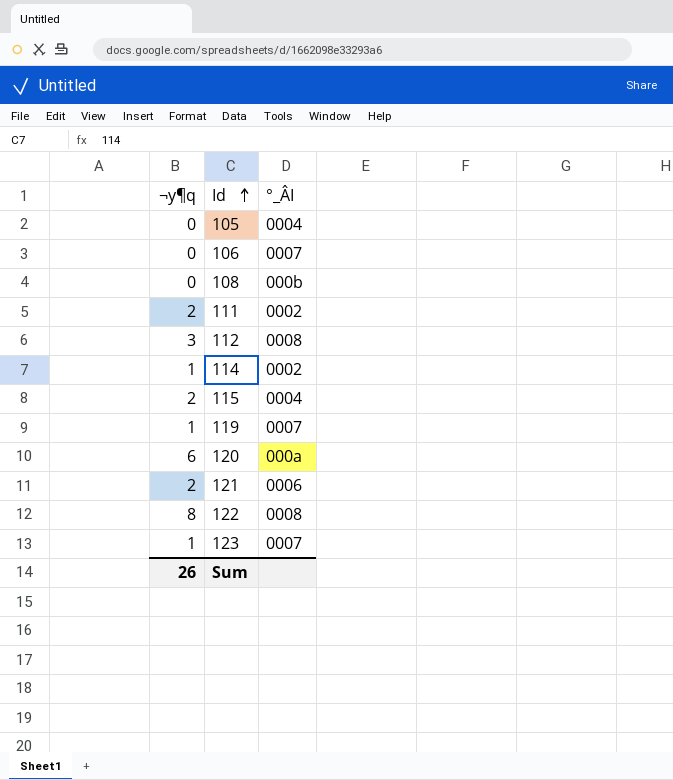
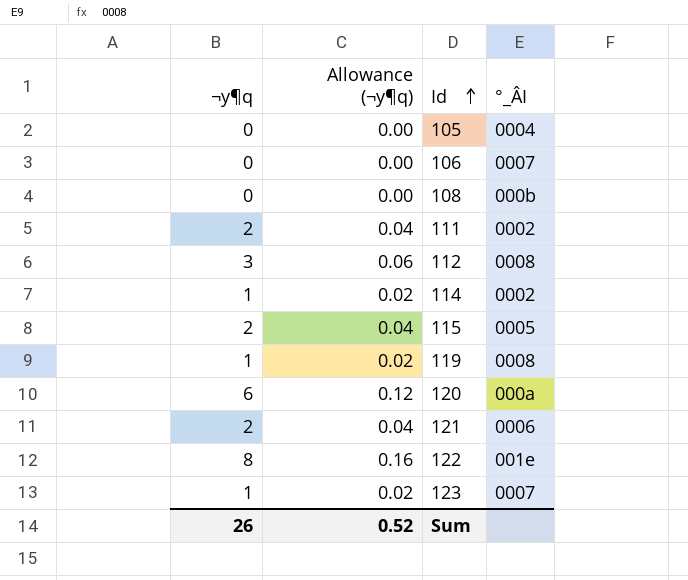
column Allowance (¬y¶q) | formula: none -> [¬y¶q] * 0.02
115 | °_ÂI: 0004 -> 0005
119 | °_ÂI: 0007 -> 0008
122 | °_ÂI: 0008 -> 001e

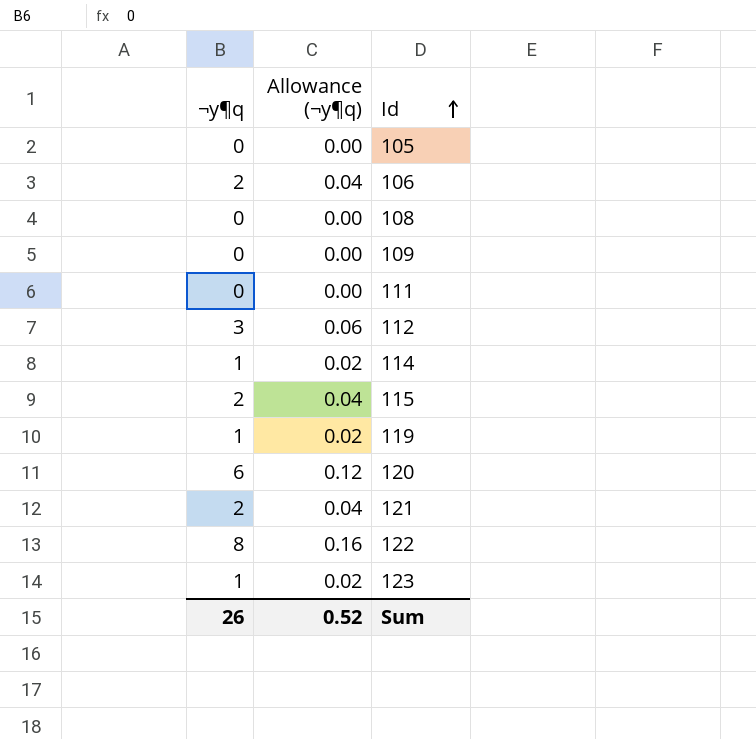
column °_ÂI | position: 4 -> none
106 | ¬y¶q: 0 -> 2
106 | Allowance (¬y¶q): 0.00 -> 0.04
row 109: none -> 0 | 0.00
111 | ¬y¶q: 2 -> 0
111 | Allowance (¬y¶q): 0.04 -> 0.00

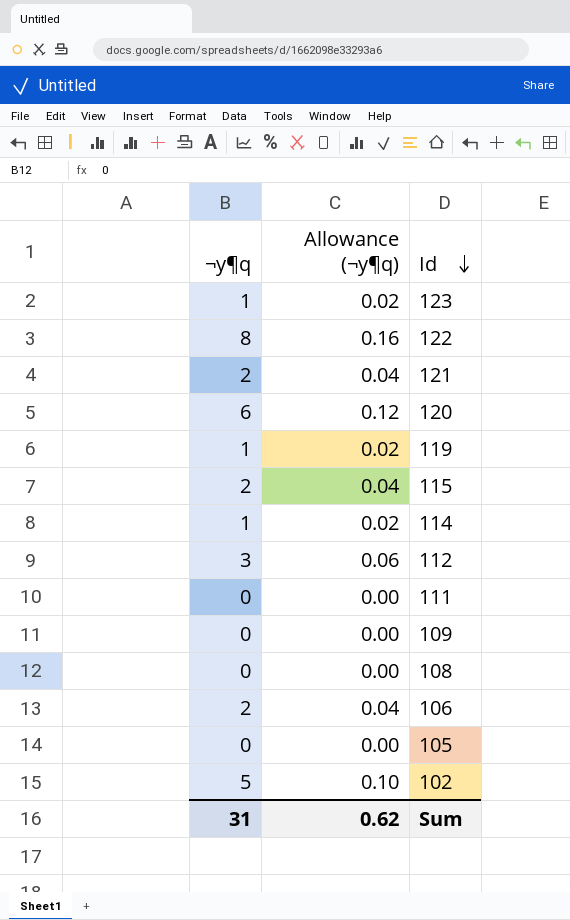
row order: Id ascending -> Id descending
row 102: none -> 5 | 0.10
Sum | ¬y¶q: 26 -> 31
Sum | Allowance (¬y¶q): 0.52 -> 0.62

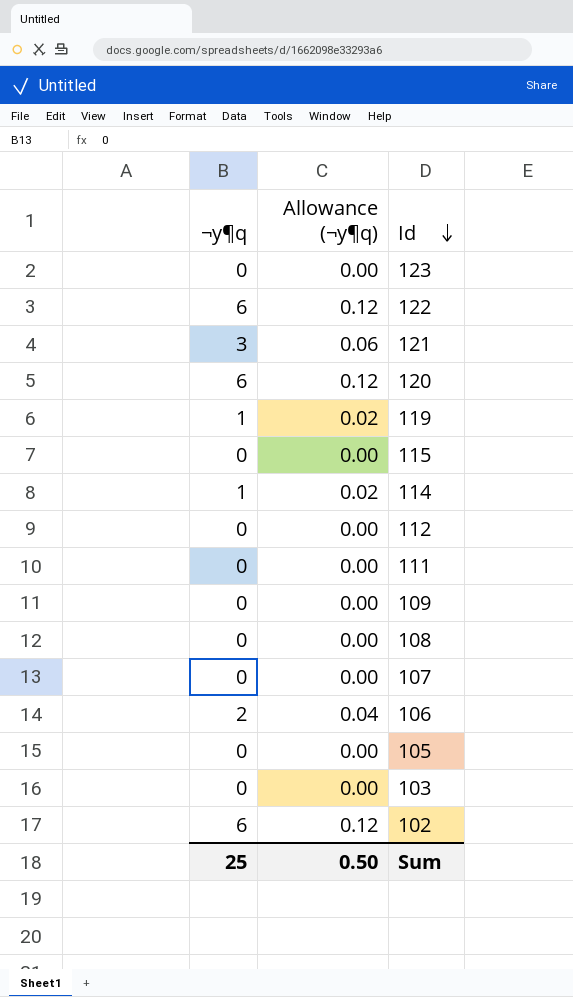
123 | ¬y¶q: 1 -> 0
123 | Allowance (¬y¶q): 0.02 -> 0.00
122 | ¬y¶q: 8 -> 6
122 | Allowance (¬y¶q): 0.16 -> 0.12
121 | ¬y¶q: 2 -> 3
121 | Allowance (¬y¶q): 0.04 -> 0.06
115 | ¬y¶q: 2 -> 0
115 | Allowance (¬y¶q): 0.04 -> 0.00
112 | ¬y¶q: 3 -> 0
112 | Allowance (¬y¶q): 0.06 -> 0.00
row 107: none -> 0 | 0.00
row 103: none -> 0 | 0.00
102 | ¬y¶q: 5 -> 6
102 | Allowance (¬y¶q): 0.10 -> 0.12
Sum | ¬y¶q: 31 -> 25
Sum | Allowance (¬y¶q): 0.62 -> 0.50

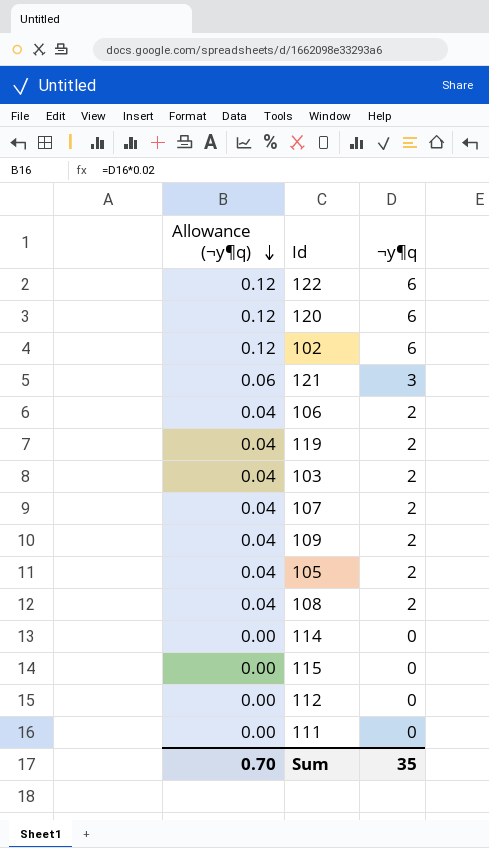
row order: Id descending -> Allowance (¬y¶q) descending
column ¬y¶q | position: 1 -> 3
row 123: 0 | 0.00 -> none
119 | Allowance (¬y¶q): 0.02 -> 0.04
119 | ¬y¶q: 1 -> 2
103 | Allowance (¬y¶q): 0.00 -> 0.04
103 | ¬y¶q: 0 -> 2
107 | Allowance (¬y¶q): 0.00 -> 0.04
107 | ¬y¶q: 0 -> 2
109 | Allowance (¬y¶q): 0.00 -> 0.04
109 | ¬y¶q: 0 -> 2
105 | Allowance (¬y¶q): 0.00 -> 0.04
105 | ¬y¶q: 0 -> 2
108 | Allowance (¬y¶q): 0.00 -> 0.04
108 | ¬y¶q: 0 -> 2
114 | Allowance (¬y¶q): 0.02 -> 0.00
114 | ¬y¶q: 1 -> 0
Sum | Allowance (¬y¶q): 0.50 -> 0.70
Sum | ¬y¶q: 25 -> 35

